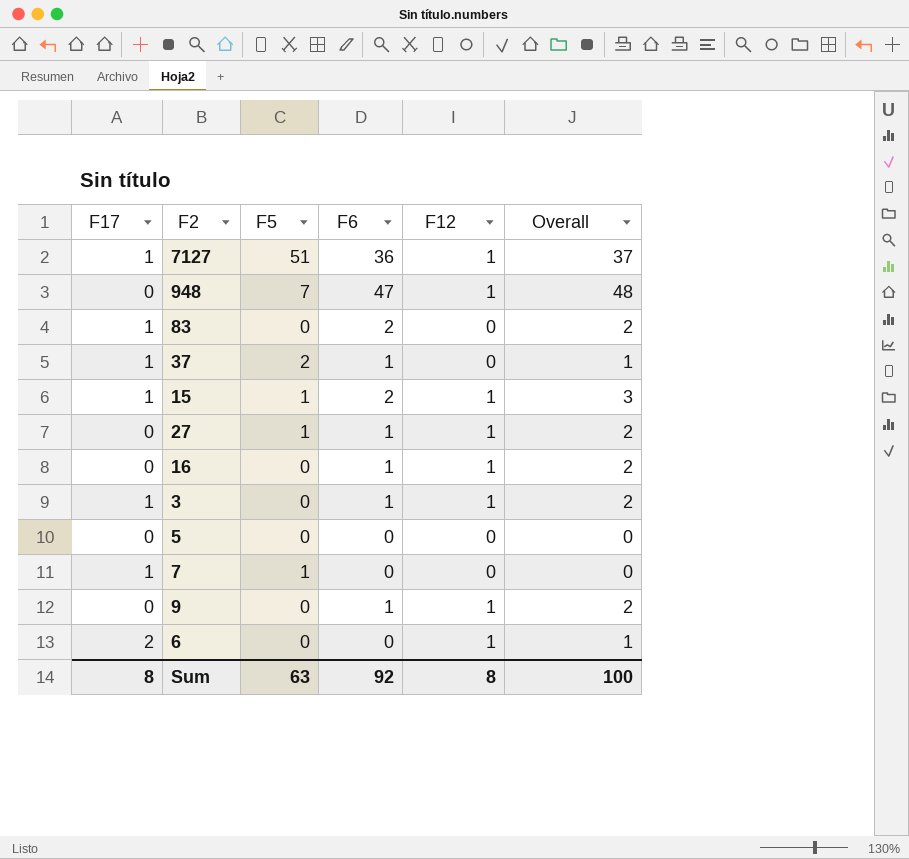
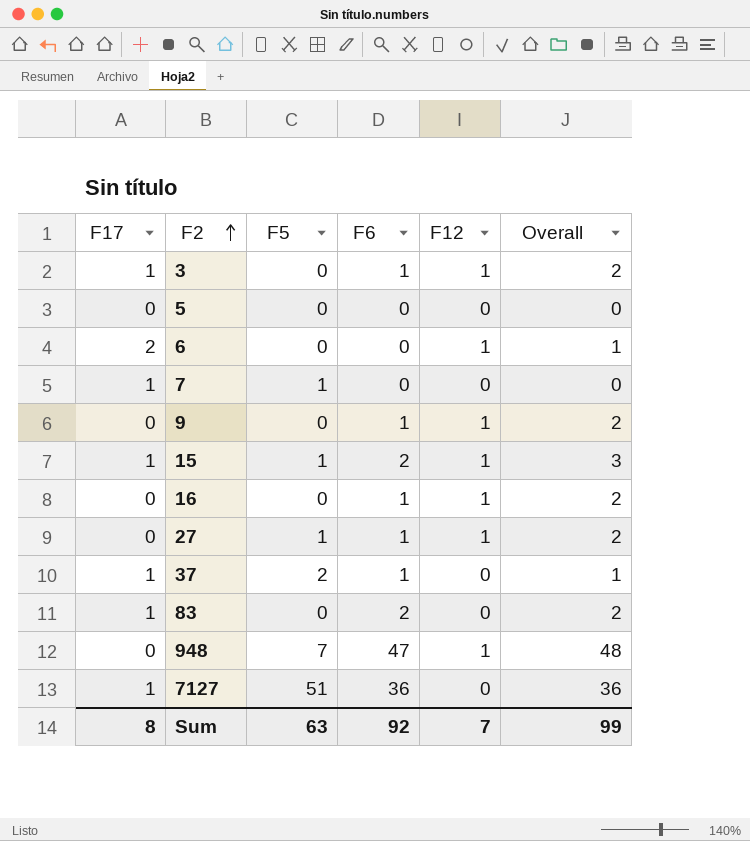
row order: none -> F2 ascending
7127 | F12: 1 -> 0
7127 | Overall: 37 -> 36
Sum | F12: 8 -> 7
Sum | Overall: 100 -> 99

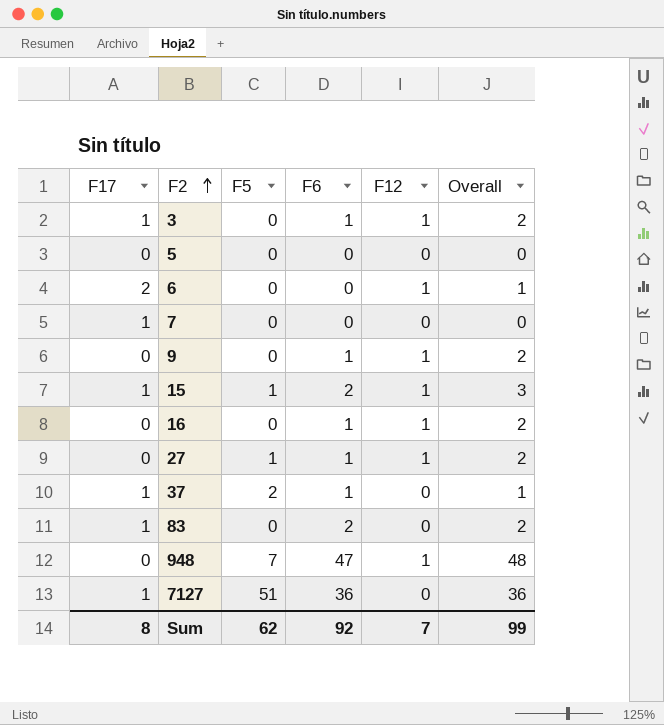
7 | F5: 1 -> 0
Sum | F5: 63 -> 62

